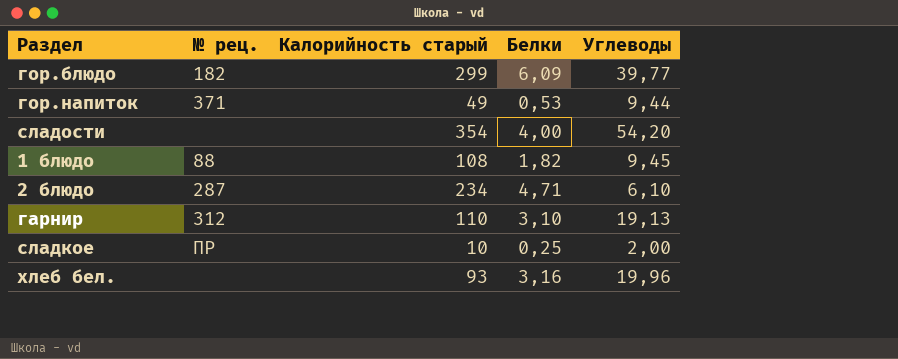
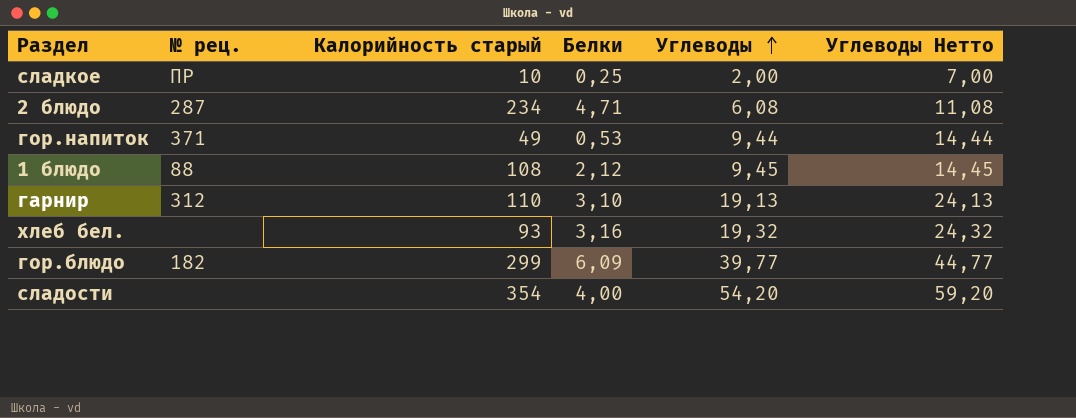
row order: none -> Углеводы ascending
column Углеводы Нетто | formula: none -> [Углеводы] + 5
2 блюдо | Углеводы: 6,10 -> 6,08
1 блюдо | Белки: 1,82 -> 2,12
хлеб бел. | Углеводы: 19,96 -> 19,32

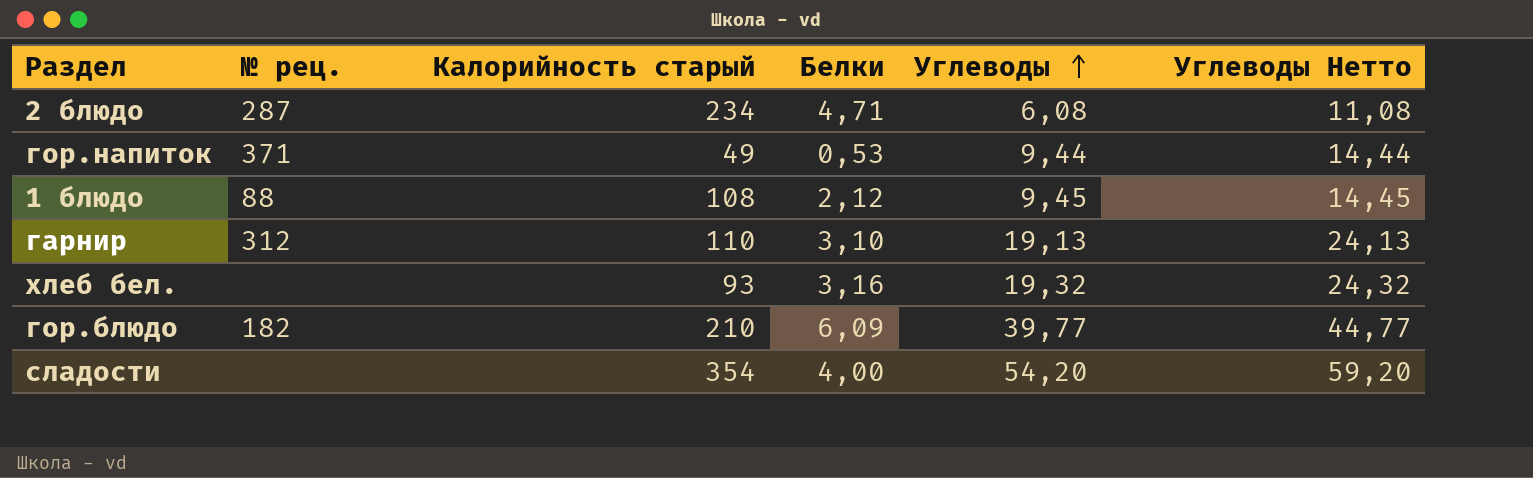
row сладкое: ПР | 10 | 0,25 | 2,00 | 7,00 -> none
гор.блюдо | Калорийность старый: 299 -> 210

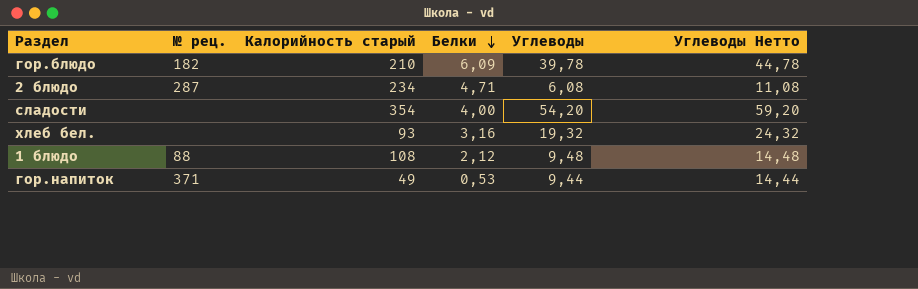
row order: Углеводы ascending -> Белки descending
row гарнир: 312 | 110 | 3,10 | 19,13 | 24,13 -> none
гор.блюдо | Углеводы: 39,77 -> 39,78
гор.блюдо | Углеводы Нетто: 44,77 -> 44,78
1 блюдо | Углеводы: 9,45 -> 9,48
1 блюдо | Углеводы Нетто: 14,45 -> 14,48

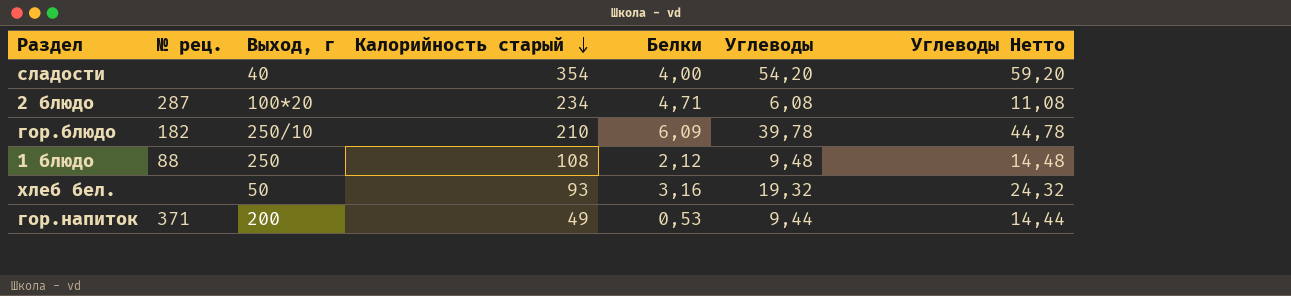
row order: Белки descending -> Калорийность старый descending
column Выход, г | position: none -> 3

